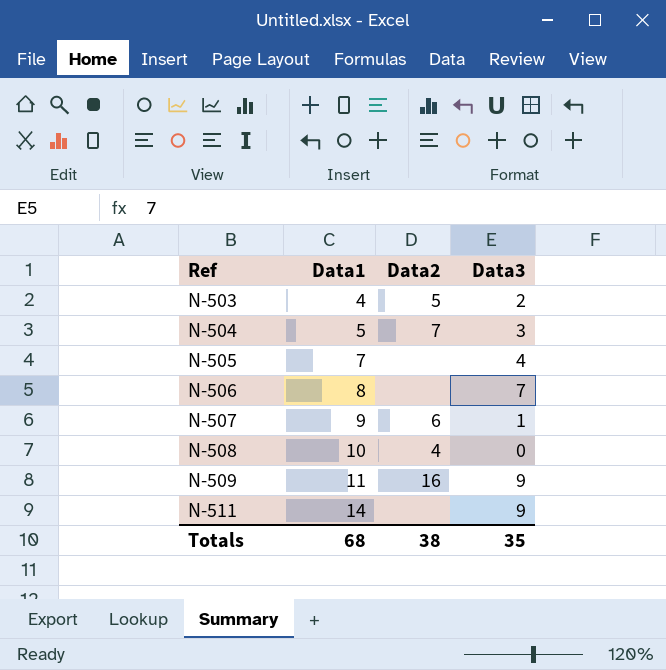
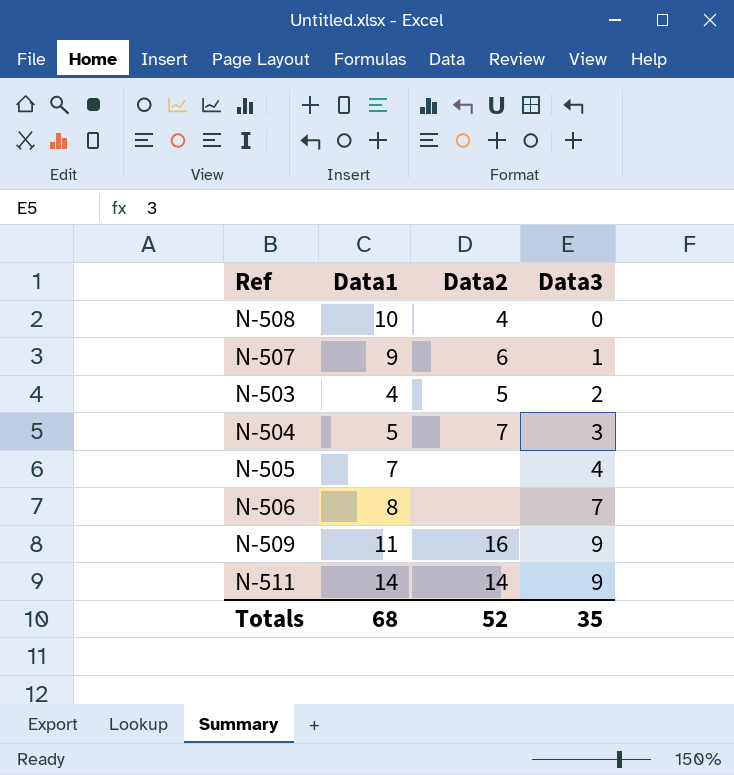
row order: Ref ascending -> Data3 ascending
N-511 | Data2: none -> 14
Totals | Data2: 38 -> 52

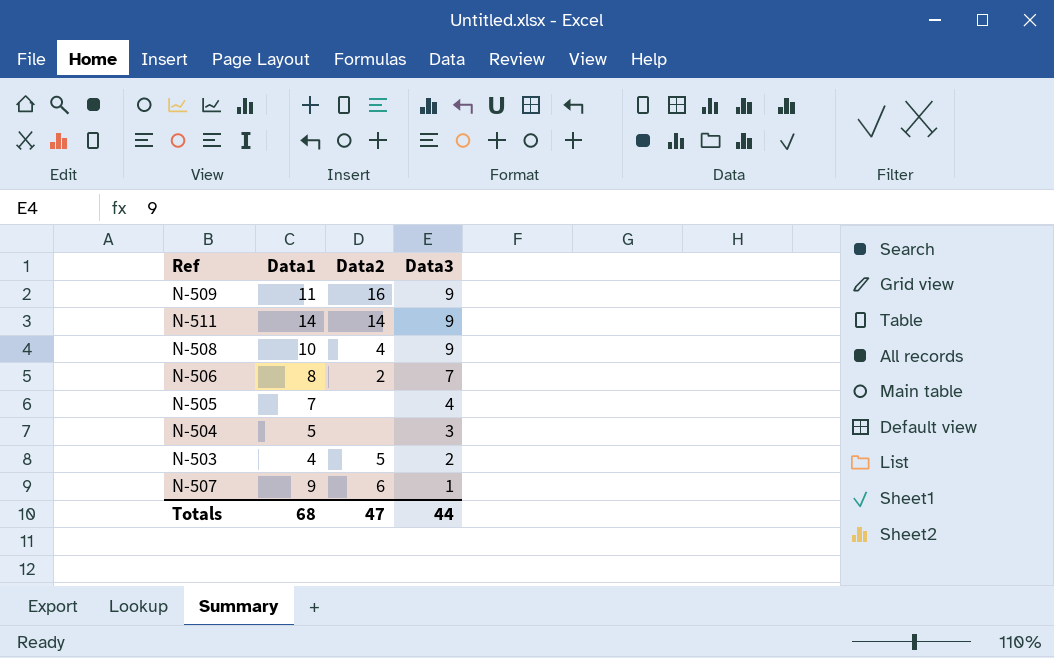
row order: Data3 ascending -> Data3 descending
N-508 | Data3: 0 -> 9
N-506 | Data2: none -> 2
N-504 | Data2: 7 -> none
Totals | Data2: 52 -> 47
Totals | Data3: 35 -> 44

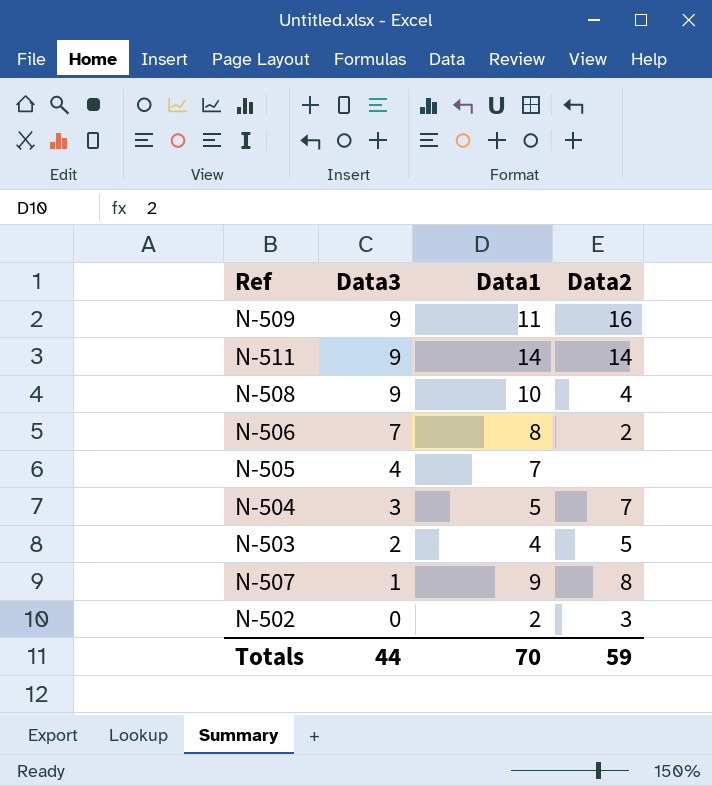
column Data3 | position: 4 -> 2
N-504 | Data2: none -> 7
N-507 | Data2: 6 -> 8
row N-502: none -> 0 | 2 | 3
Totals | Data1: 68 -> 70
Totals | Data2: 47 -> 59

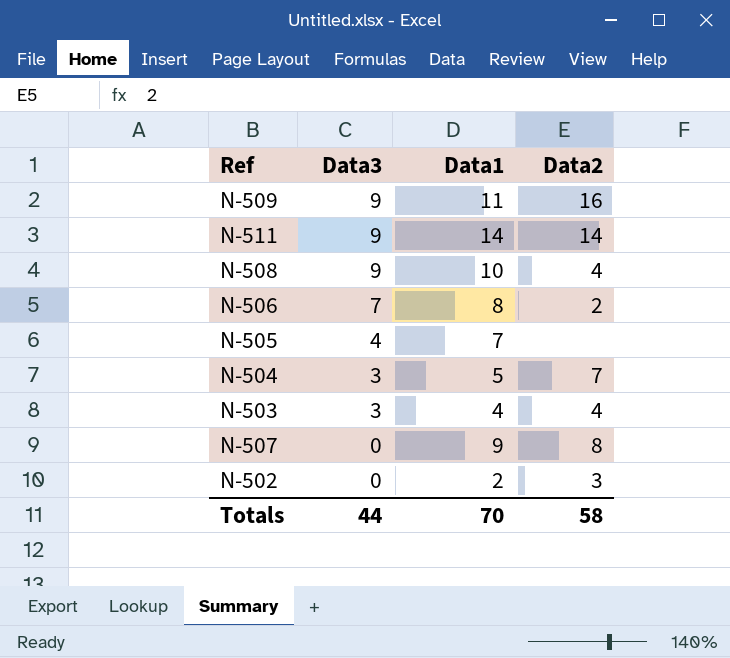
N-503 | Data3: 2 -> 3
N-503 | Data2: 5 -> 4
N-507 | Data3: 1 -> 0
Totals | Data2: 59 -> 58

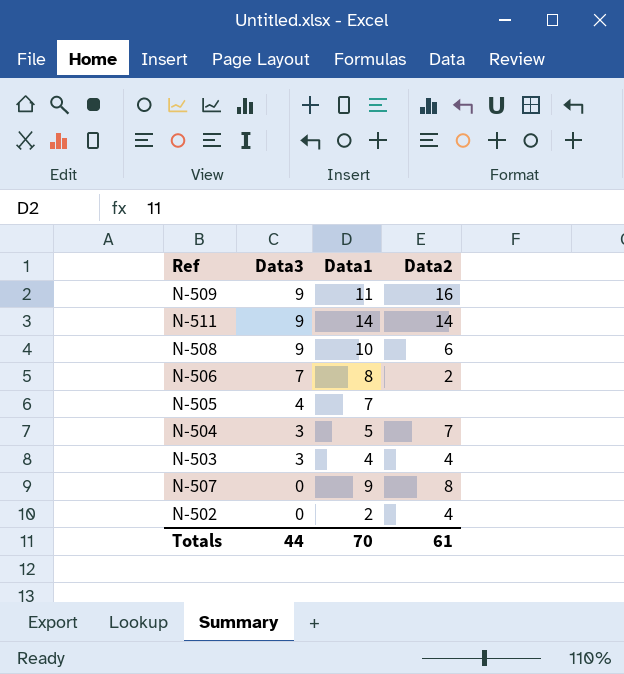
N-508 | Data2: 4 -> 6
N-502 | Data2: 3 -> 4
Totals | Data2: 58 -> 61

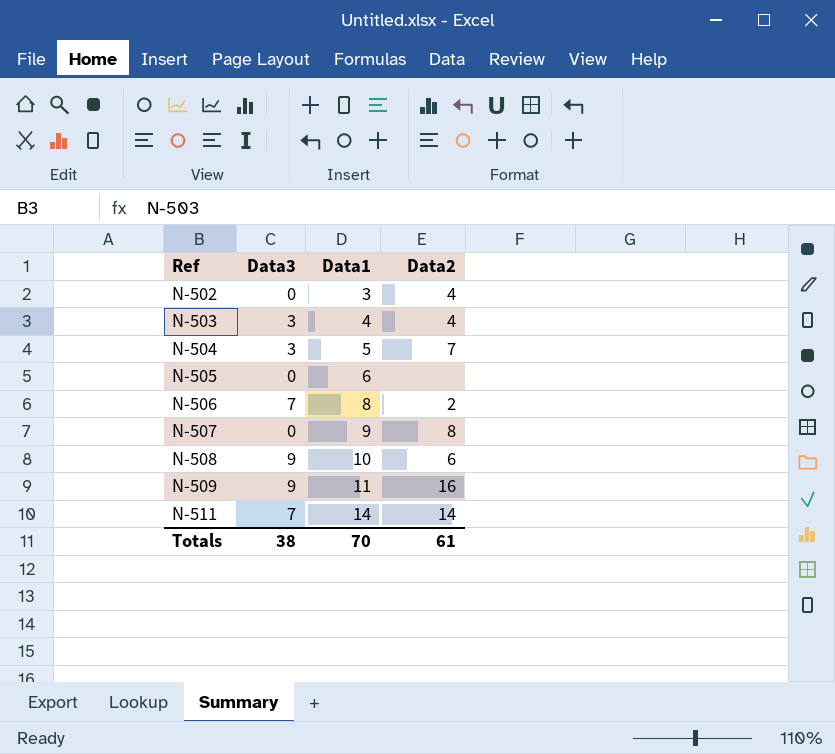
row order: Data3 descending -> Ref ascending
N-502 | Data1: 2 -> 3
N-505 | Data3: 4 -> 0
N-505 | Data1: 7 -> 6
N-511 | Data3: 9 -> 7
Totals | Data3: 44 -> 38

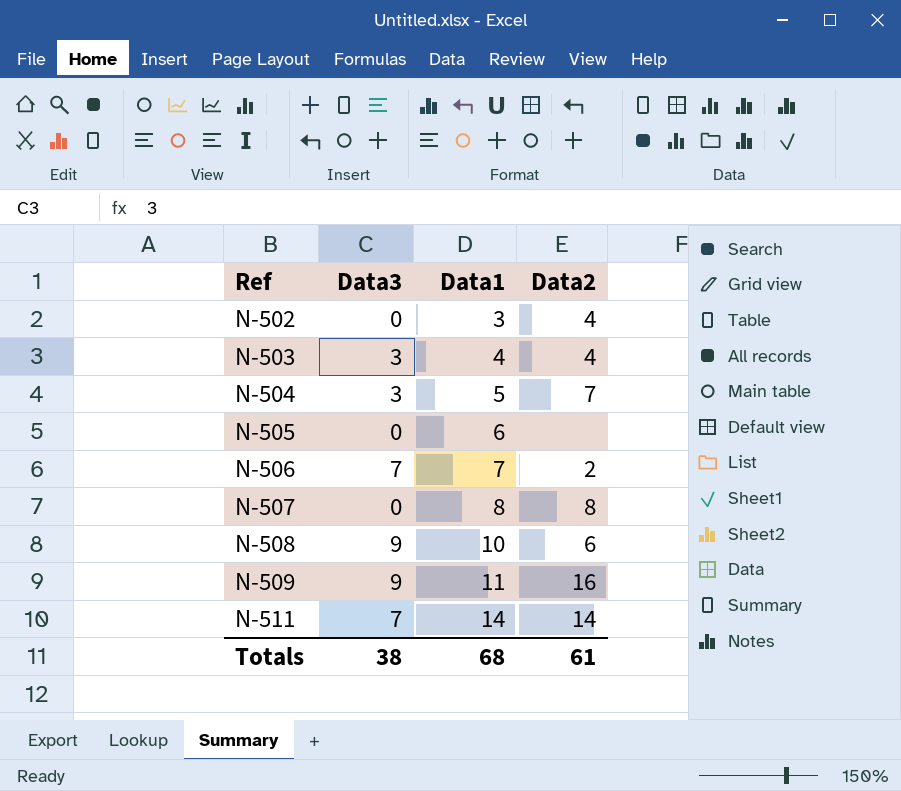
N-506 | Data1: 8 -> 7
N-507 | Data1: 9 -> 8
Totals | Data1: 70 -> 68

